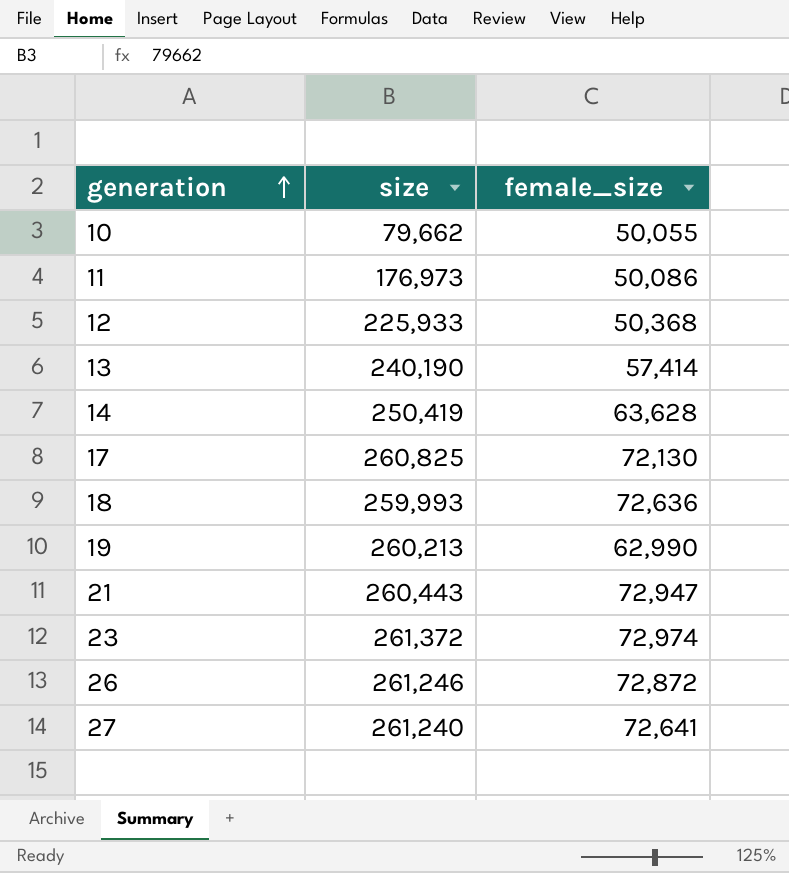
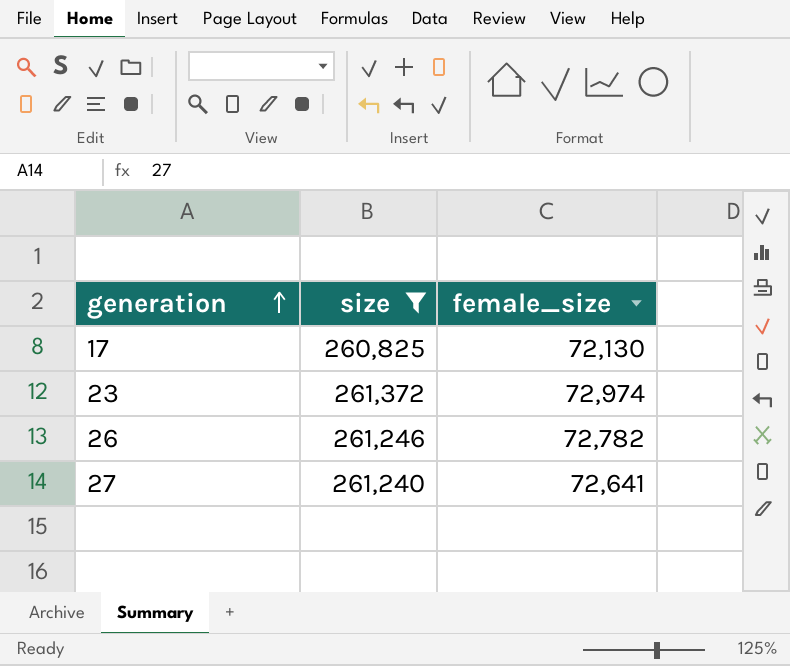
filter: none -> size >= 260,825
26 | female_size: 72,872 -> 72,782

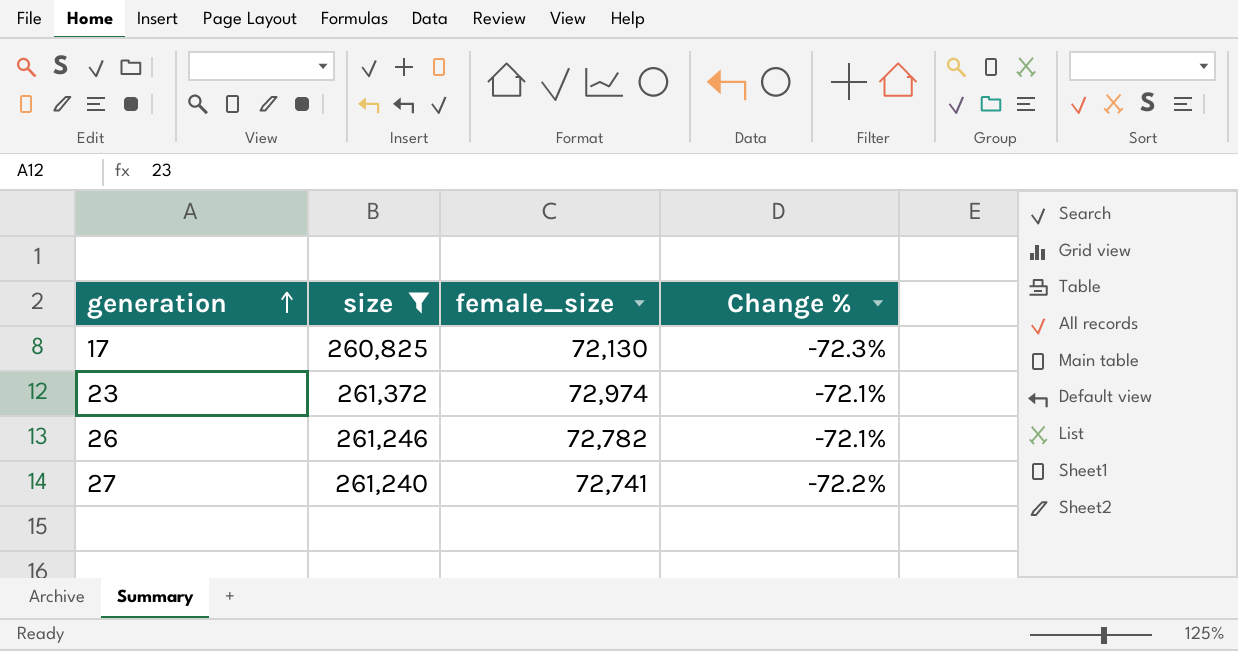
column Change % | formula: none -> ([female_size] - [size]) / [size]
27 | female_size: 72,641 -> 72,741

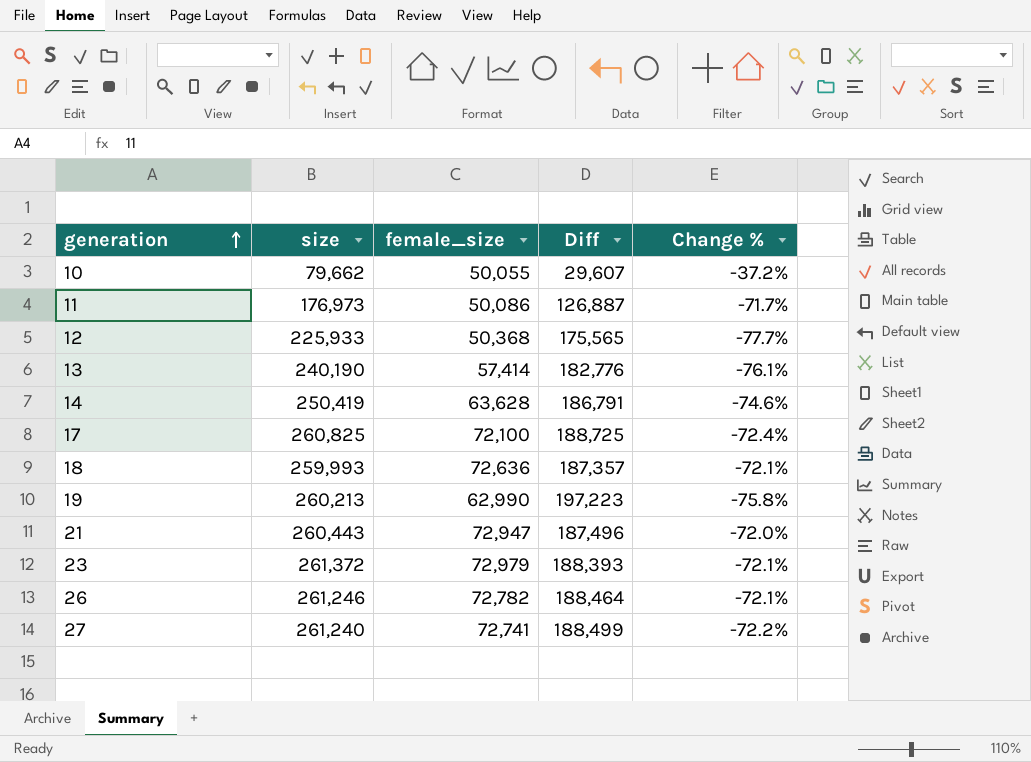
filter: size >= 260,825 -> none
column Diff | formula: none -> [size] - [female_size]
17 | female_size: 72,130 -> 72,100
17 | Change %: -72.3% -> -72.4%
23 | female_size: 72,974 -> 72,979

